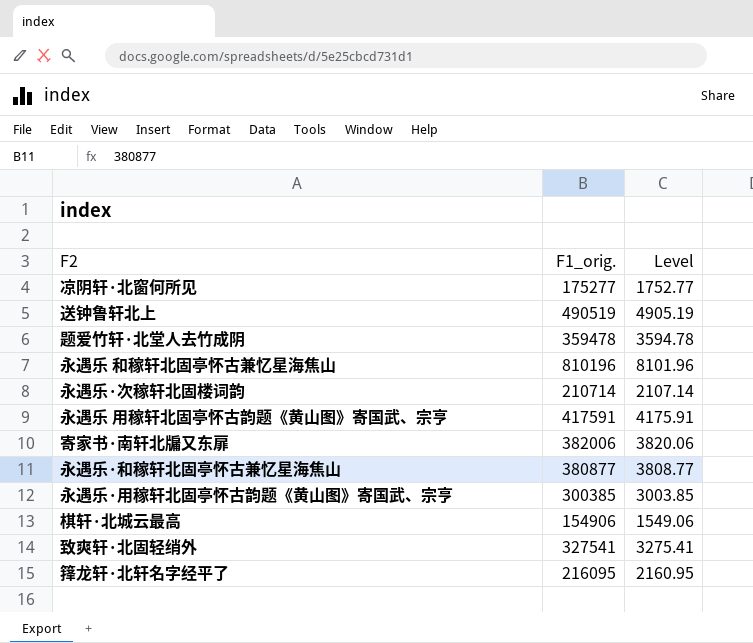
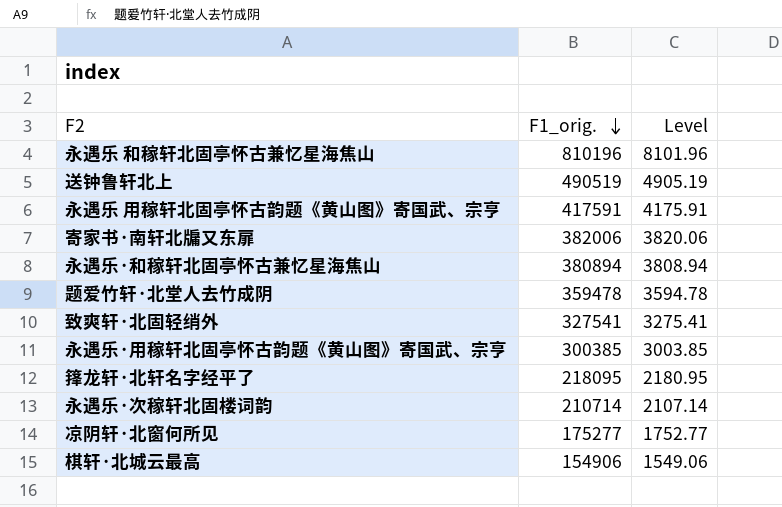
row order: none -> F1_orig. descending
永遇乐·和稼轩北固亭怀古兼忆星海焦山 | F1_orig.: 380877 -> 380894
永遇乐·和稼轩北固亭怀古兼忆星海焦山 | Level: 3808.77 -> 3808.94
箨龙轩·北轩名字经平了 | F1_orig.: 216095 -> 218095
箨龙轩·北轩名字经平了 | Level: 2160.95 -> 2180.95

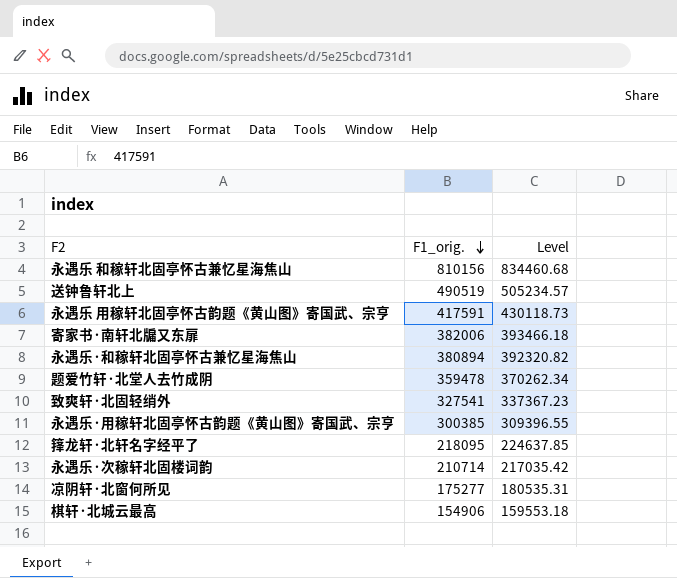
column Level | formula: [F1_orig.] * 0.01 -> [F1_orig.] * 1.03
永遇乐 和稼轩北固亭怀古兼忆星海焦山 | F1_orig.: 810196 -> 810156

